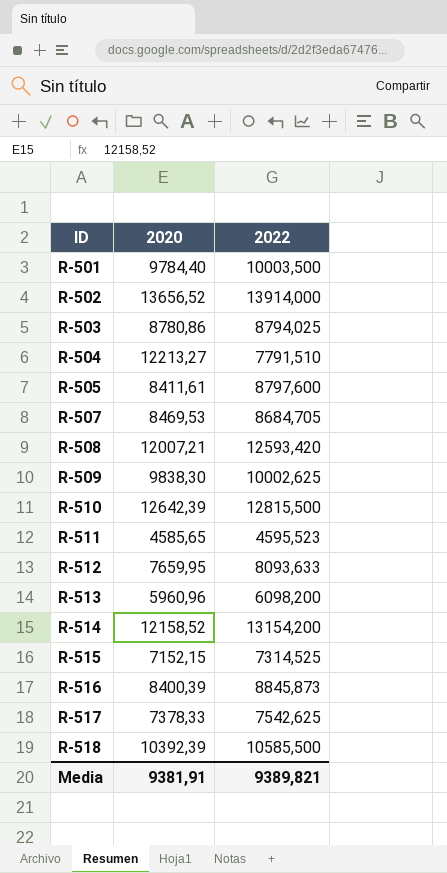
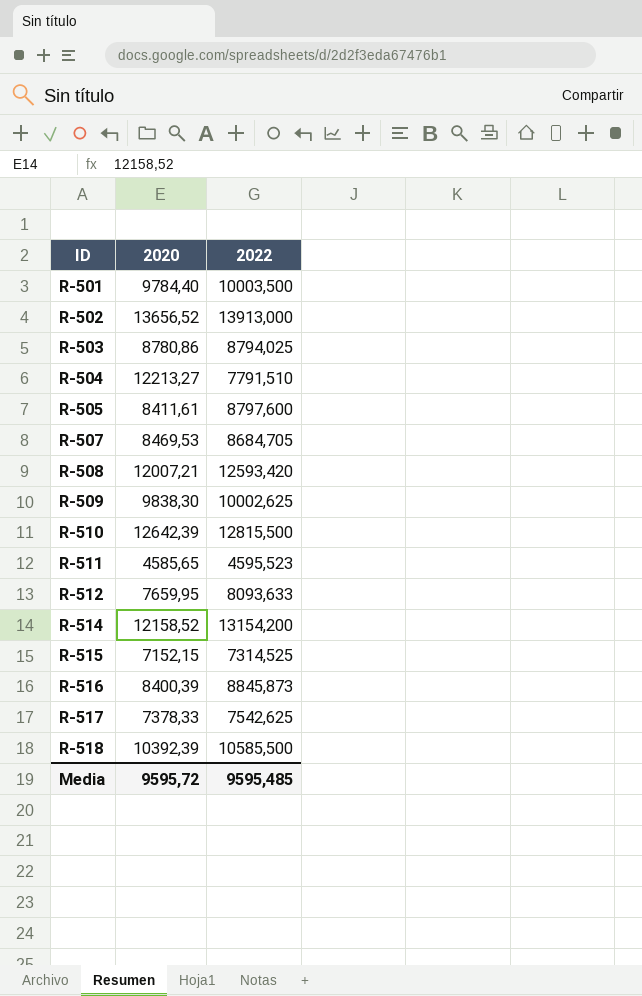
row R-513: 5960,96 | 6098,200 -> none
R-502 | 2022: 13914,000 -> 13913,000
Media | 2020: 9381,91 -> 9595,72
Media | 2022: 9389,821 -> 9595,485

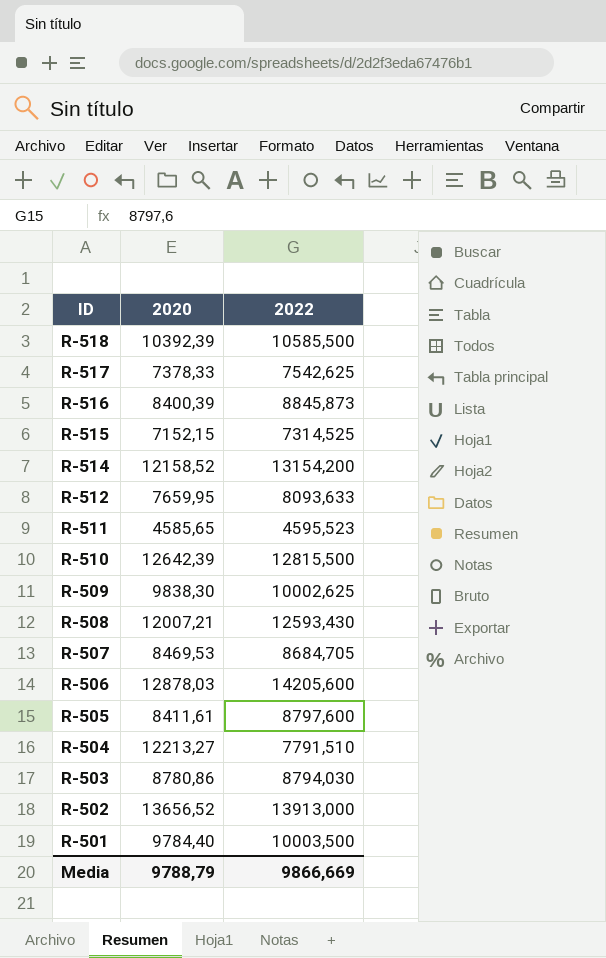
row order: ID ascending -> ID descending
R-508 | 2022: 12593,420 -> 12593,430
row R-506: none -> 12878,03 | 14205,600
R-503 | 2022: 8794,025 -> 8794,030
Media | 2020: 9595,72 -> 9788,79
Media | 2022: 9595,485 -> 9866,669

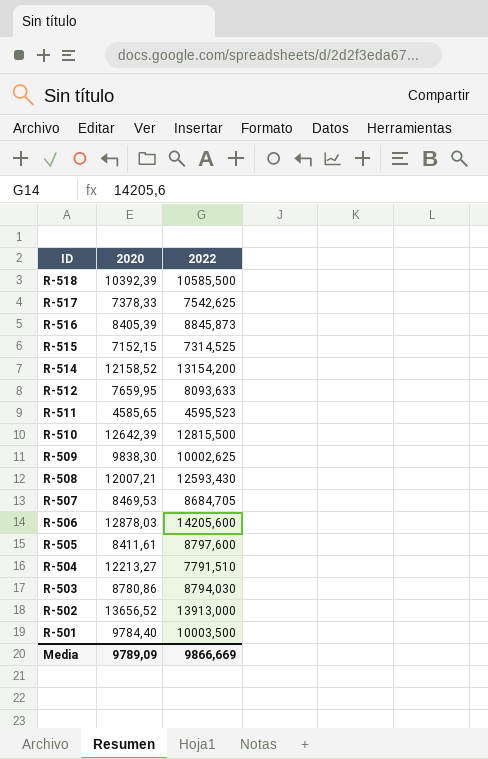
R-516 | 2020: 8400,39 -> 8405,39
Media | 2020: 9788,79 -> 9789,09

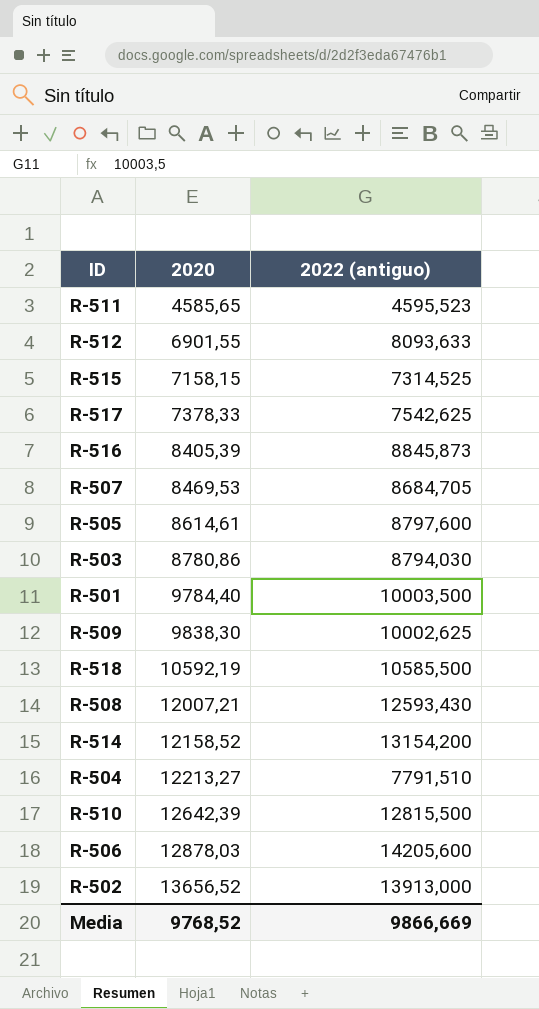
row order: ID descending -> 2020 ascending
column name: 2022 -> 2022 (antiguo)
R-512 | 2020: 7659,95 -> 6901,55
R-515 | 2020: 7152,15 -> 7158,15
R-505 | 2020: 8411,61 -> 8614,61
R-518 | 2020: 10392,39 -> 10592,19
Media | 2020: 9789,09 -> 9768,52

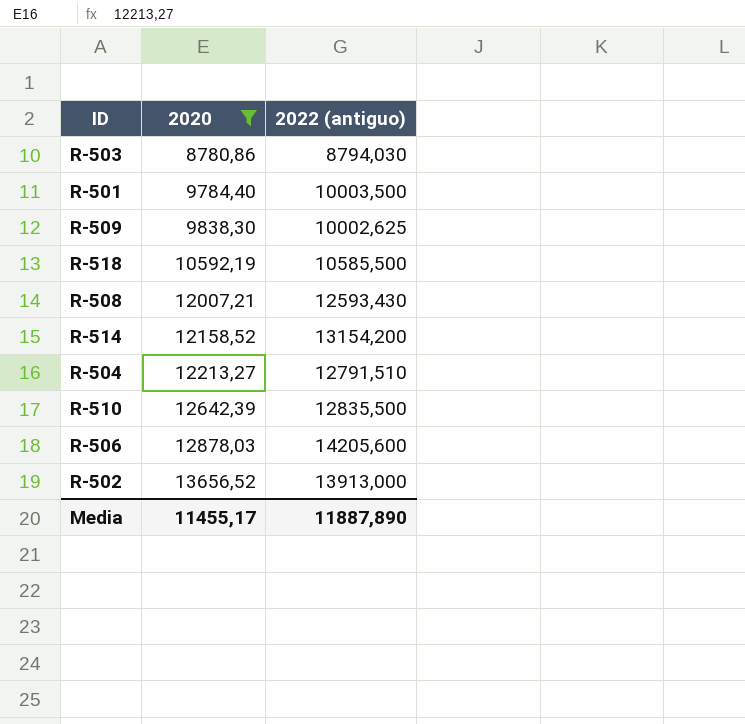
filter: none -> 2020 >= 8780,86
R-504 | 2022 (antiguo): 7791,510 -> 12791,510
R-510 | 2022 (antiguo): 12815,500 -> 12835,500
Media | 2020: 9768,52 -> 11455,17
Media | 2022 (antiguo): 9866,669 -> 11887,890

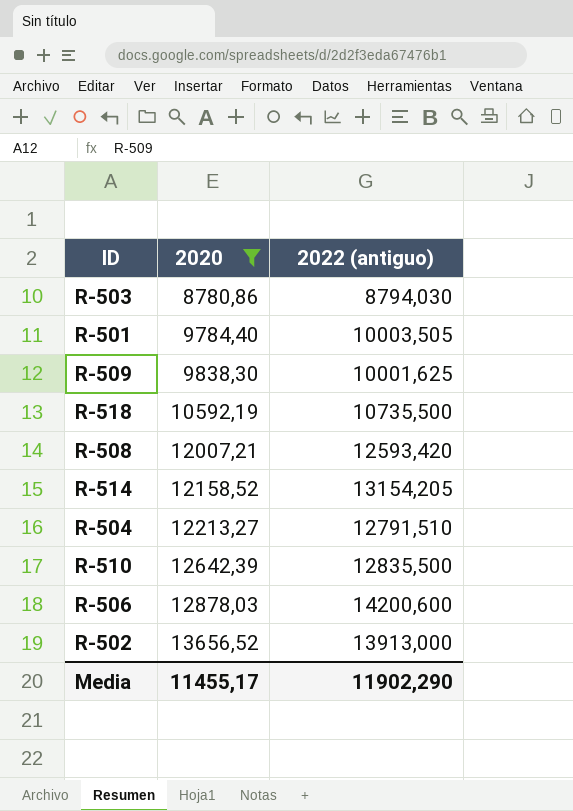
R-501 | 2022 (antiguo): 10003,500 -> 10003,505
R-509 | 2022 (antiguo): 10002,625 -> 10001,625
R-518 | 2022 (antiguo): 10585,500 -> 10735,500
R-508 | 2022 (antiguo): 12593,430 -> 12593,420
R-514 | 2022 (antiguo): 13154,200 -> 13154,205
R-506 | 2022 (antiguo): 14205,600 -> 14200,600
Media | 2022 (antiguo): 11887,890 -> 11902,290

